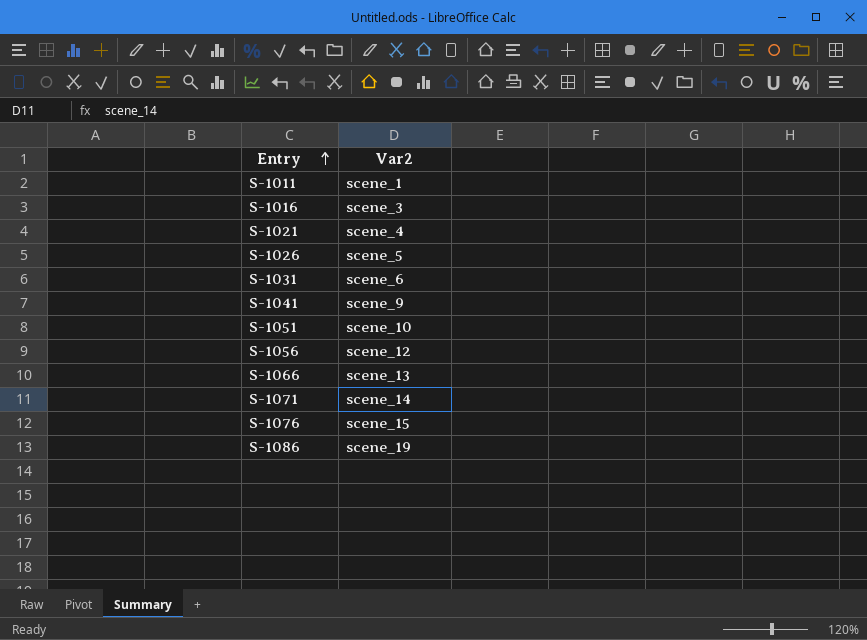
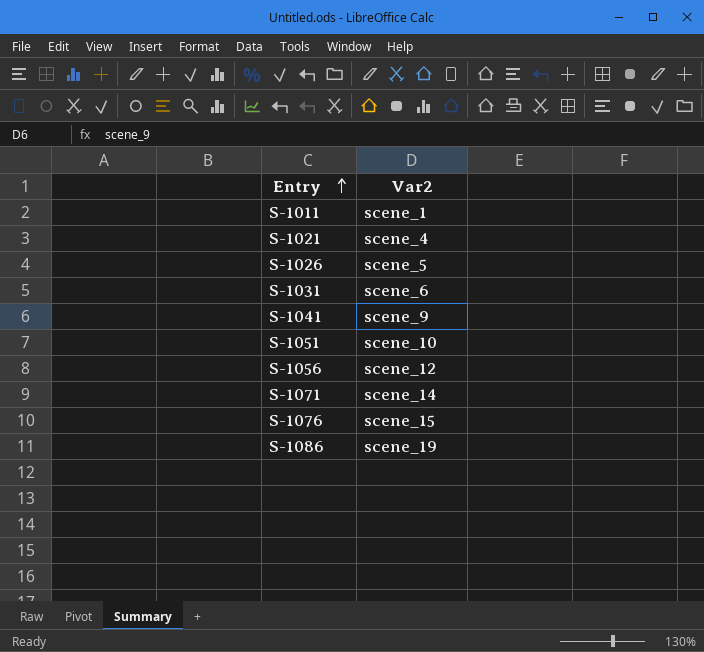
row S-1016: scene_3 -> none
row S-1066: scene_13 -> none

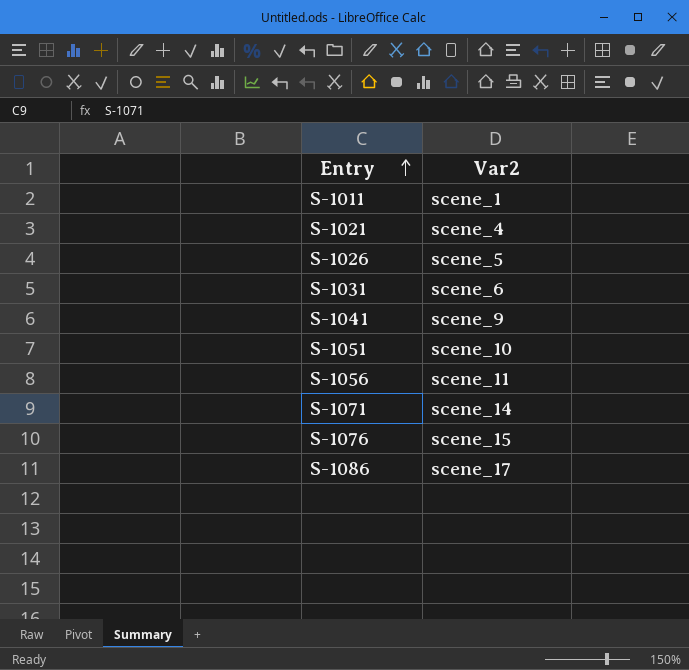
S-1056 | Var2: scene_12 -> scene_11
S-1086 | Var2: scene_19 -> scene_17

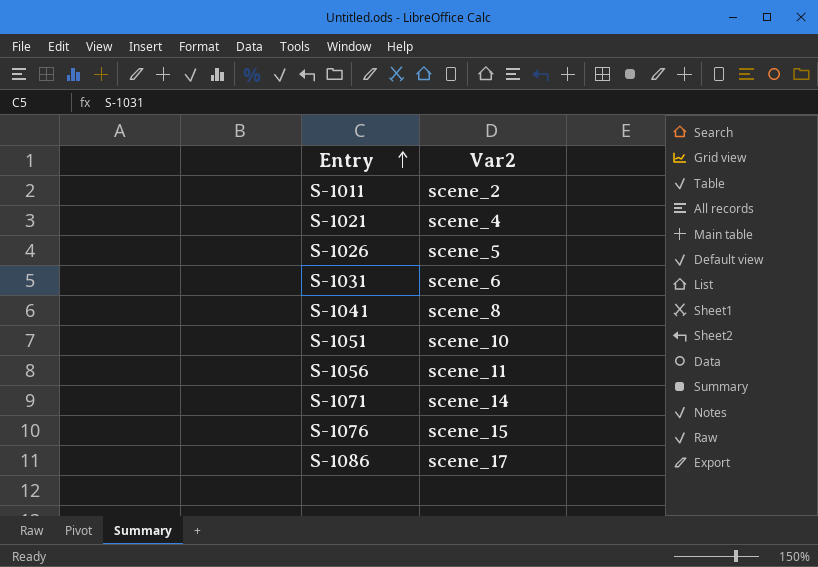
S-1011 | Var2: scene_1 -> scene_2
S-1041 | Var2: scene_9 -> scene_8

